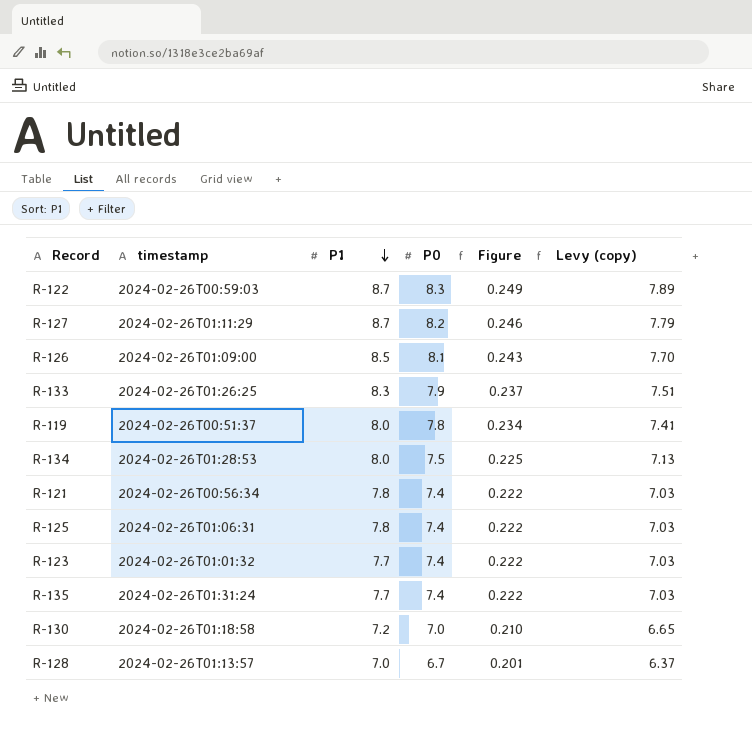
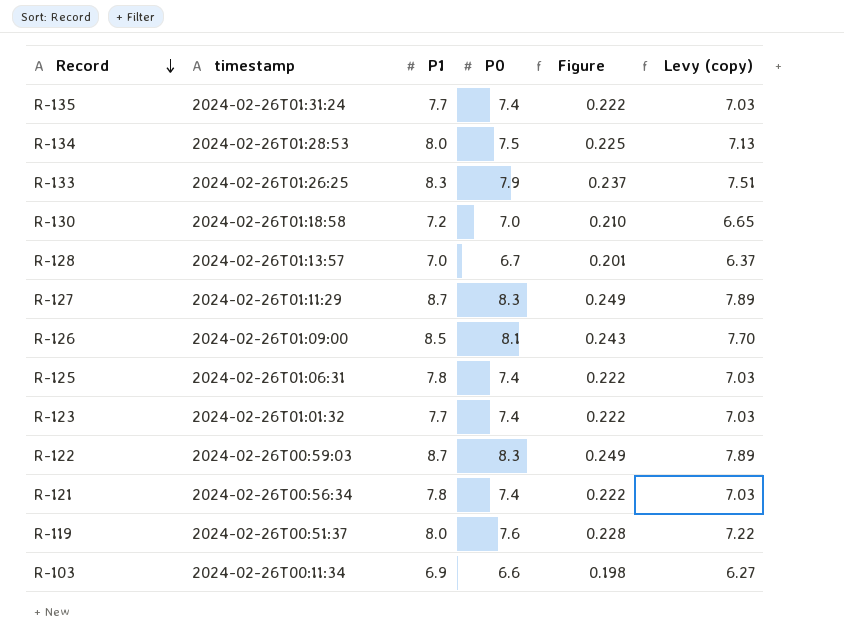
row order: P1 descending -> Record descending
R-127 | P0: 8.2 -> 8.3
R-127 | Figure: 0.246 -> 0.249
R-127 | Levy (copy): 7.79 -> 7.89
R-119 | P0: 7.8 -> 7.6
R-119 | Figure: 0.234 -> 0.228
R-119 | Levy (copy): 7.41 -> 7.22
row R-103: none -> 2024-02-26T00:11:34 | 6.9 | 6.6 | 0.198 | 6.27

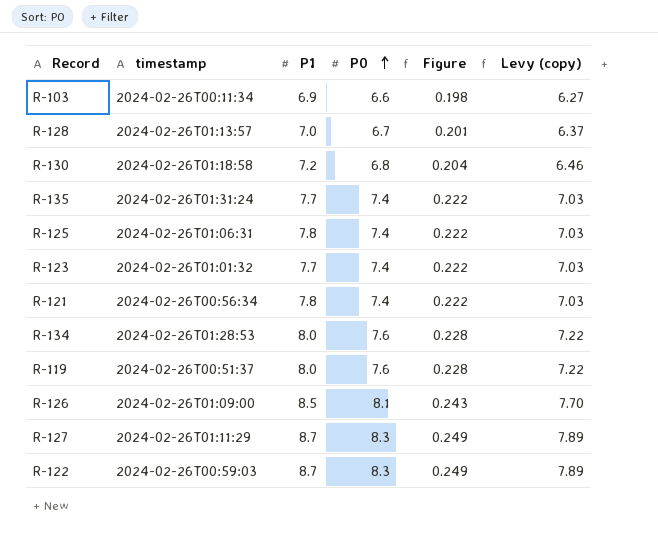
row order: Record descending -> P0 ascending
row R-133: 2024-02-26T01:26:25 | 8.3 | 7.9 | 0.237 | 7.51 -> none
R-130 | P0: 7.0 -> 6.8
R-130 | Figure: 0.210 -> 0.204
R-130 | Levy (copy): 6.65 -> 6.46
R-134 | P0: 7.5 -> 7.6
R-134 | Figure: 0.225 -> 0.228
R-134 | Levy (copy): 7.13 -> 7.22

